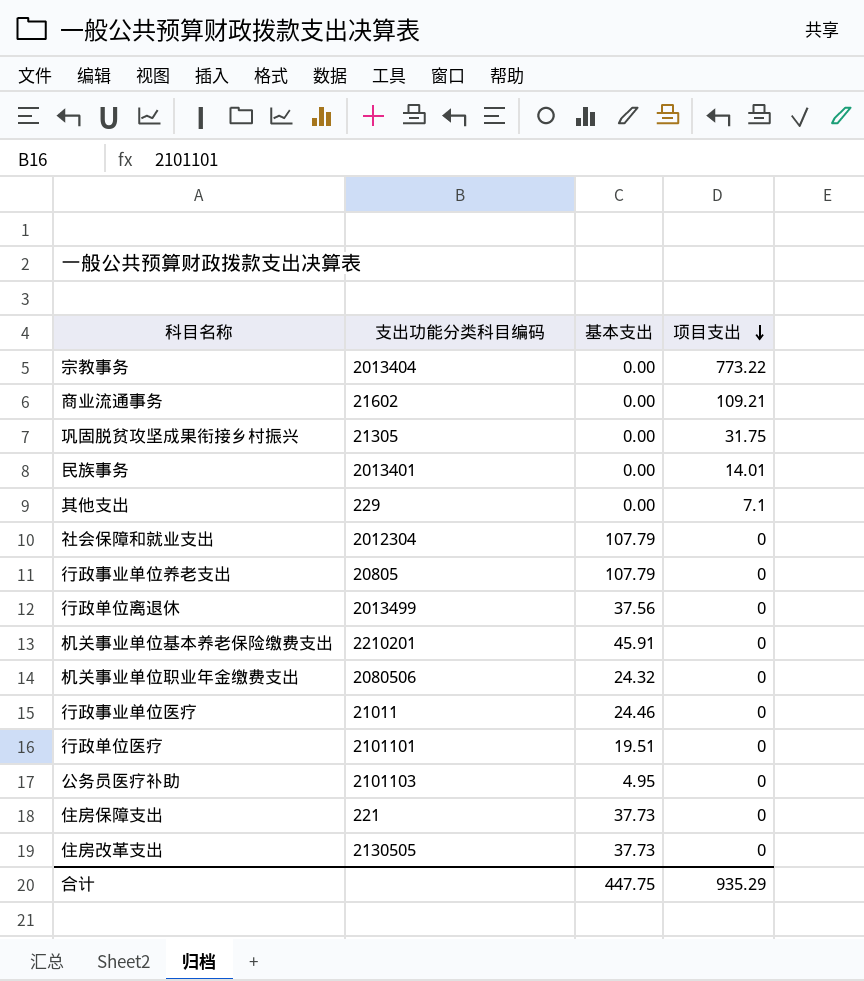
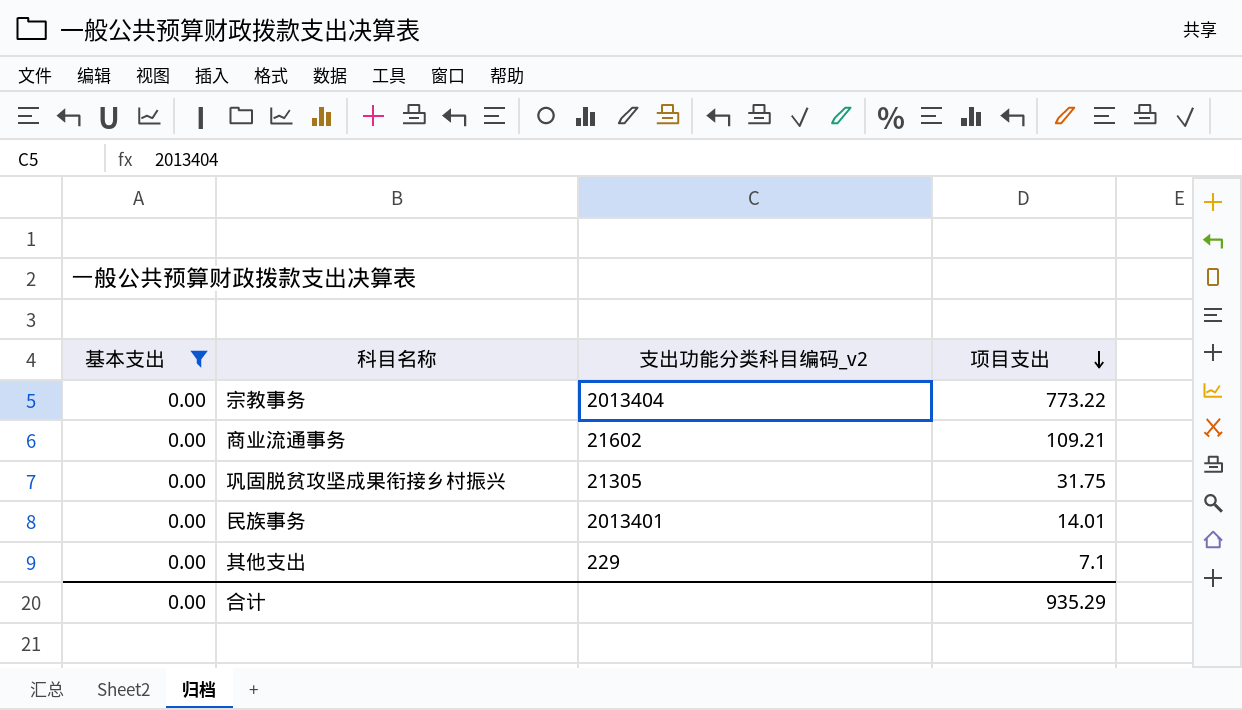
filter: none -> 基本支出 = 0.00
column 基本支出 | position: 3 -> 1
column name: 支出功能分类科目编码 -> 支出功能分类科目编码_v2
合计 | 基本支出: 447.75 -> 0.00

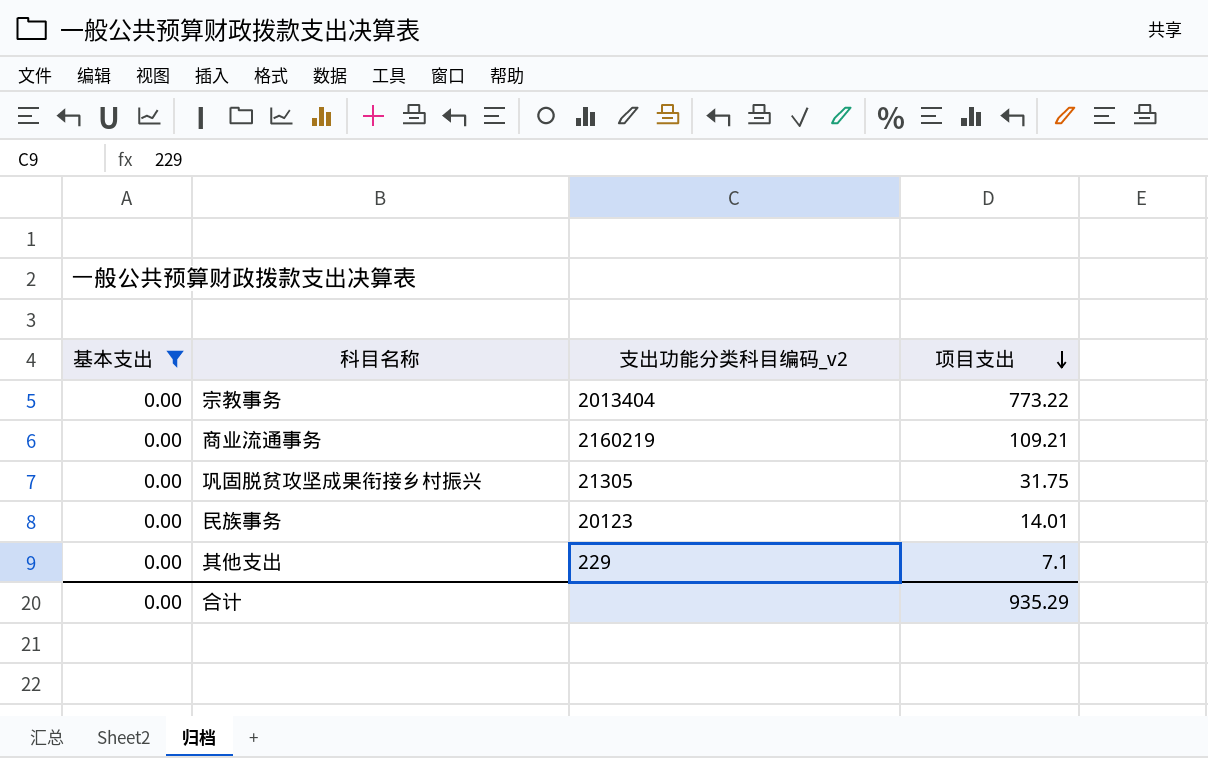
商业流通事务 | 支出功能分类科目编码_v2: 21602 -> 2160219
民族事务 | 支出功能分类科目编码_v2: 2013401 -> 20123

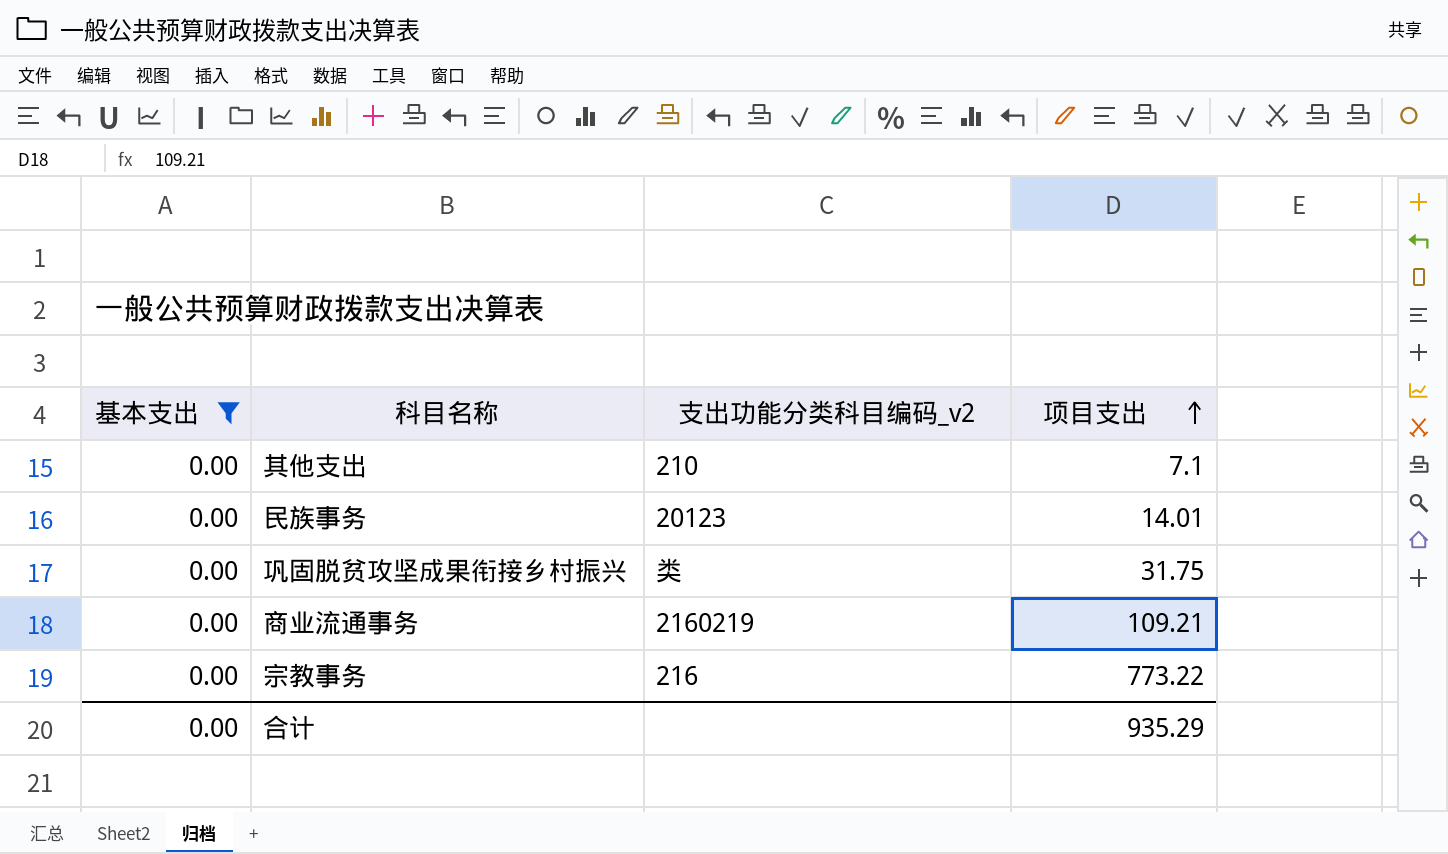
row order: 项目支出 descending -> 项目支出 ascending
其他支出 | 支出功能分类科目编码_v2: 229 -> 210
巩固脱贫攻坚成果衔接乡村振兴 | 支出功能分类科目编码_v2: 21305 -> 类
宗教事务 | 支出功能分类科目编码_v2: 2013404 -> 216

